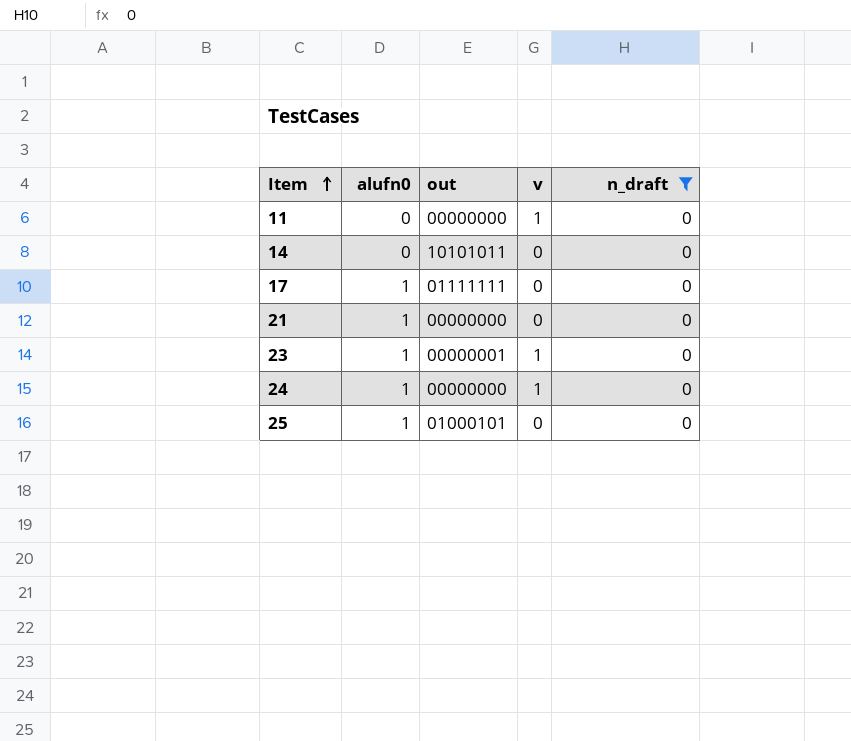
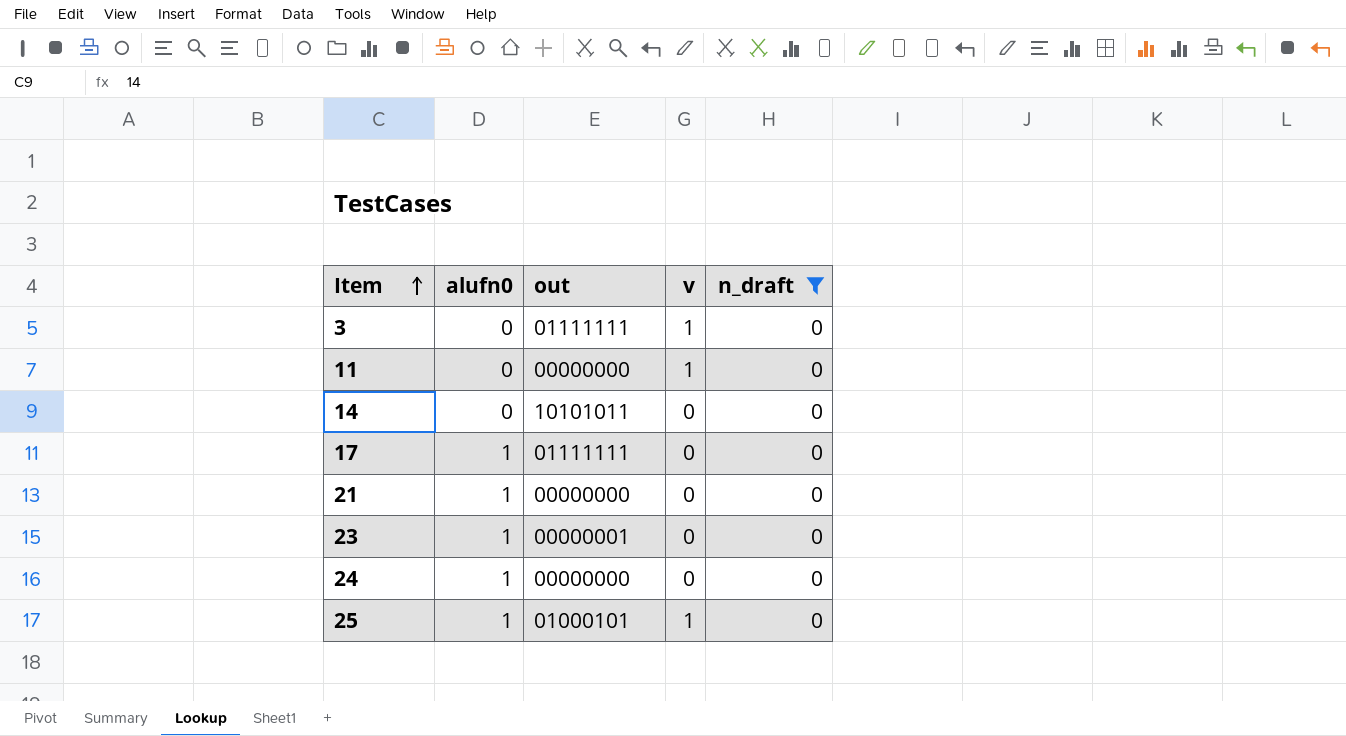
row 3: none -> 0 | 01111111 | 1 | 0
23 | v: 1 -> 0
24 | v: 1 -> 0
25 | v: 0 -> 1

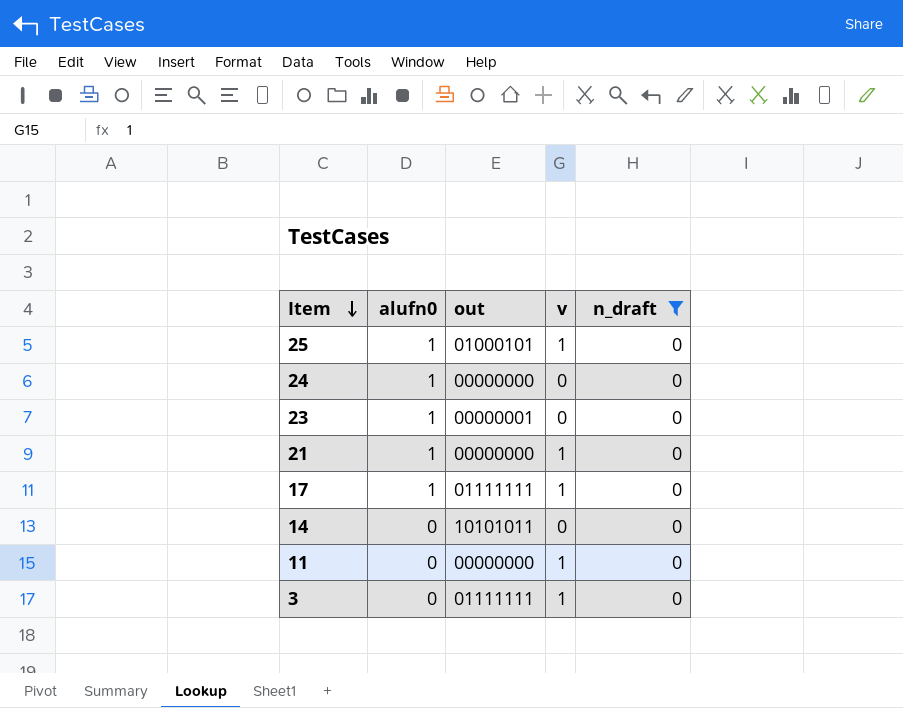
row order: Item ascending -> Item descending
21 | v: 0 -> 1
17 | v: 0 -> 1

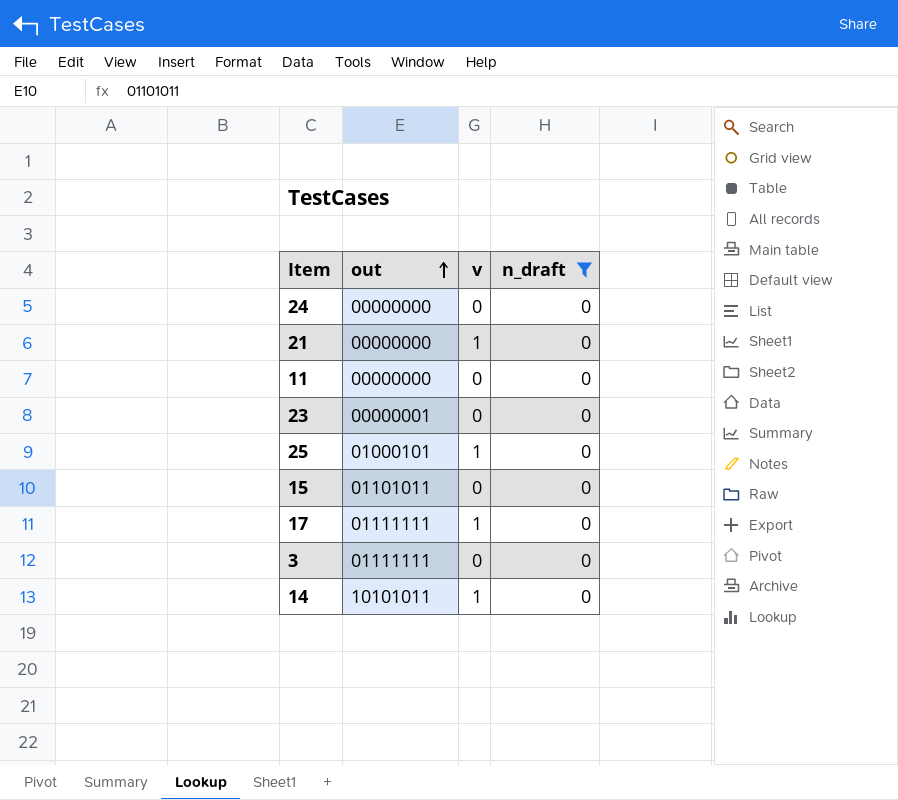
row order: Item descending -> out ascending
column alufn0 | position: 2 -> none
11 | v: 1 -> 0
row 15: none -> 01101011 | 0 | 0
3 | v: 1 -> 0
14 | v: 0 -> 1

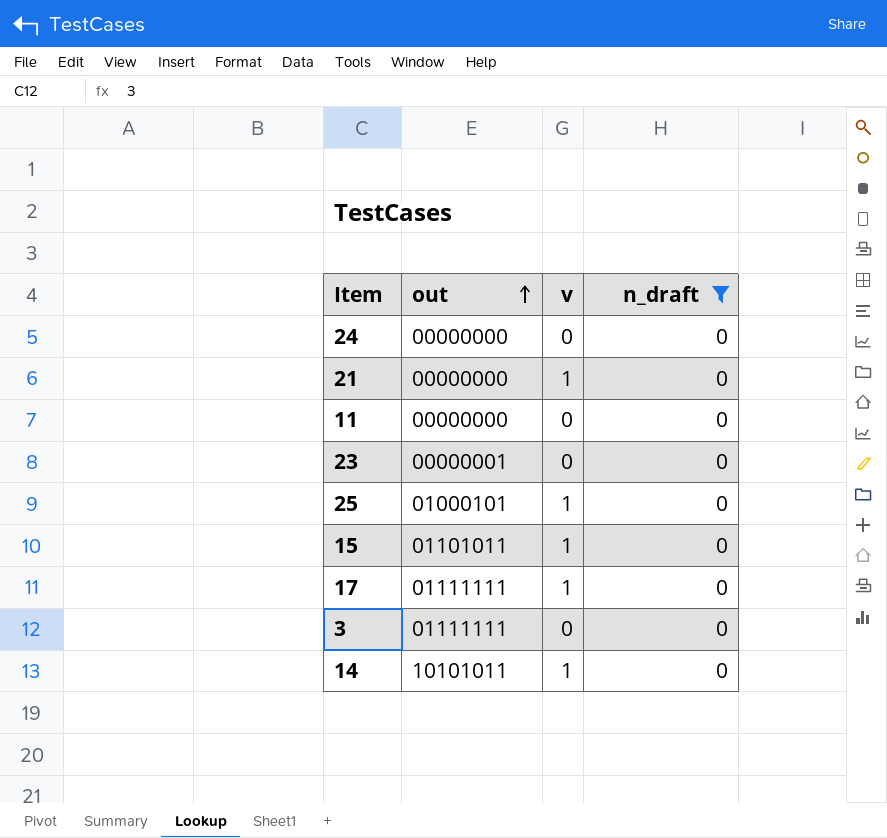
15 | v: 0 -> 1

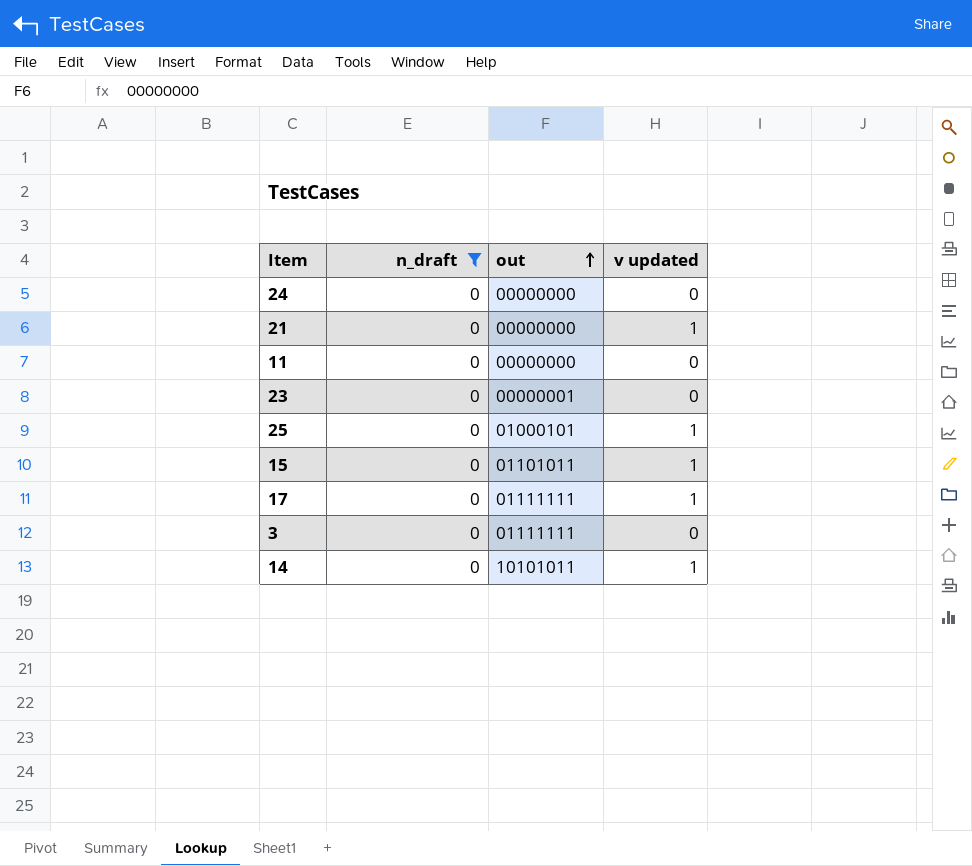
column n_draft | position: 4 -> 2
column name: v -> v updated

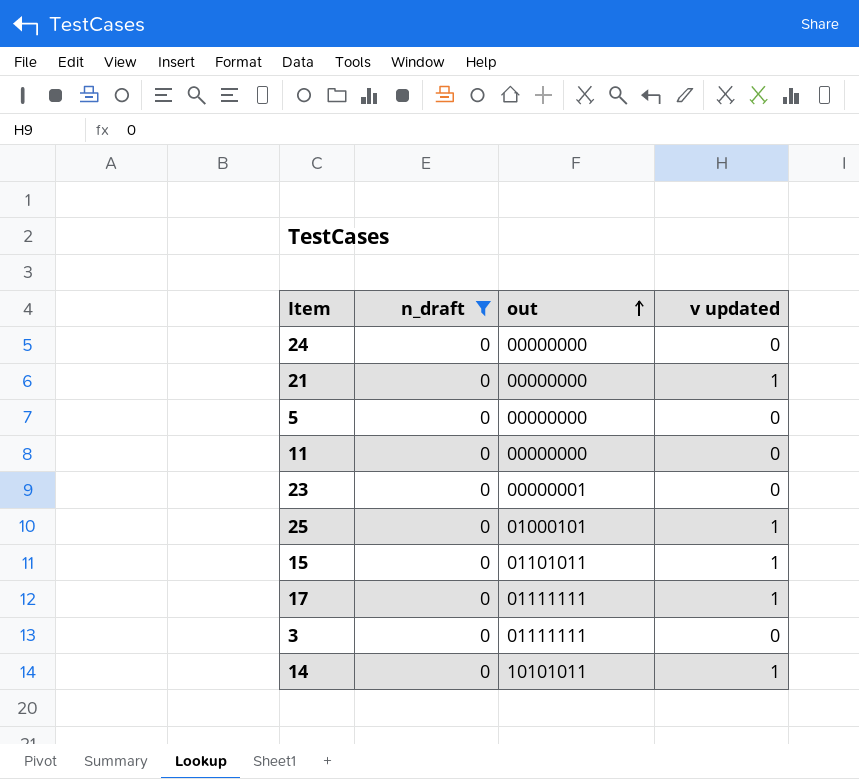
row 5: none -> 0 | 00000000 | 0

